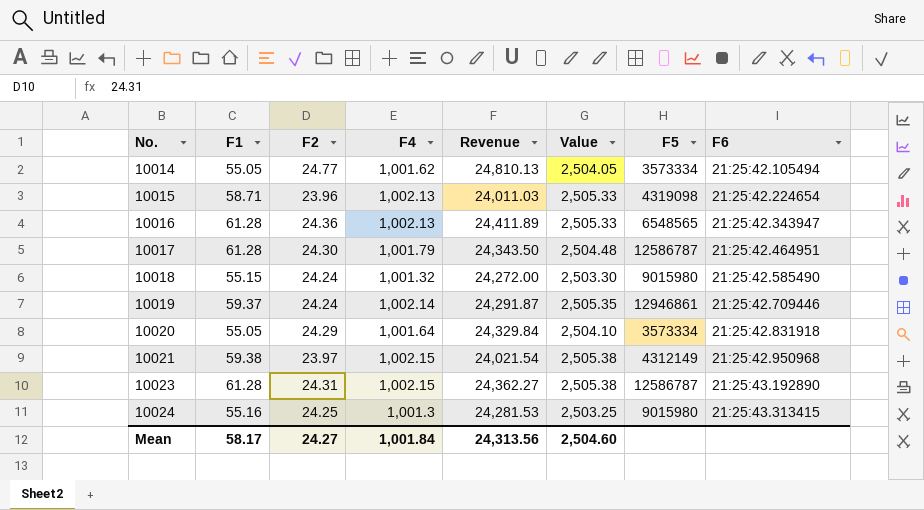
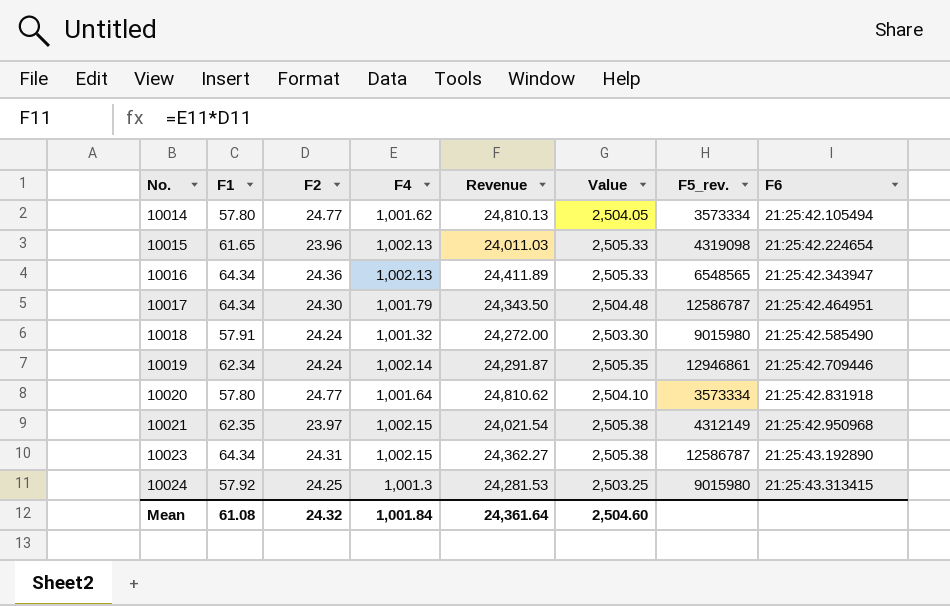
column name: F5 -> F5_rev.
10014 | F1: 55.05 -> 57.80
10015 | F1: 58.71 -> 61.65
10016 | F1: 61.28 -> 64.34
10017 | F1: 61.28 -> 64.34
10018 | F1: 55.15 -> 57.91
10019 | F1: 59.37 -> 62.34
10020 | F1: 55.05 -> 57.80
10020 | F2: 24.29 -> 24.77
10020 | Revenue: 24,329.84 -> 24,810.62
10021 | F1: 59.38 -> 62.35
10023 | F1: 61.28 -> 64.34
10024 | F1: 55.16 -> 57.92
Mean | F1: 58.17 -> 61.08
Mean | F2: 24.27 -> 24.32
Mean | Revenue: 24,313.56 -> 24,361.64

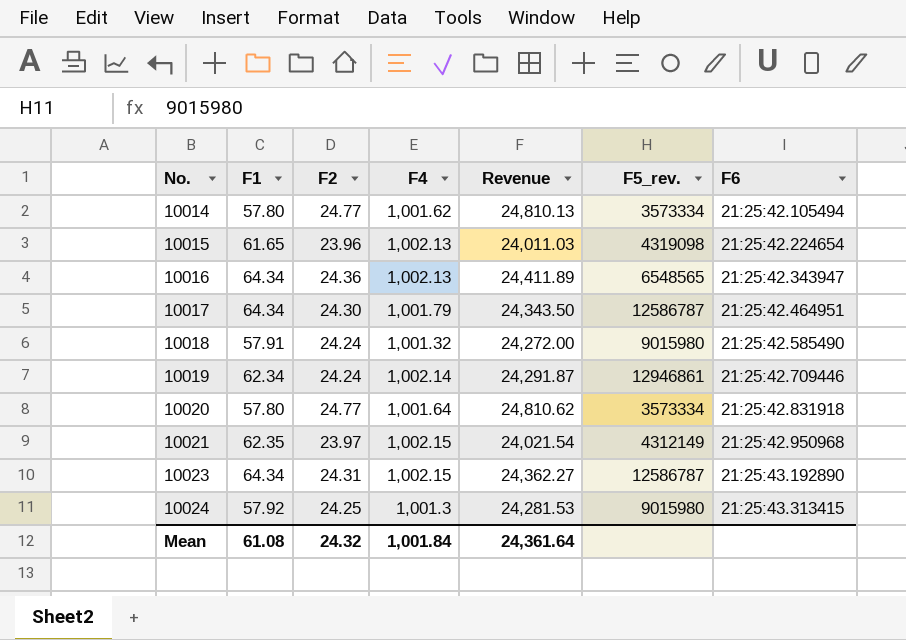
column Value | formula: [F4] * 2.5 -> none

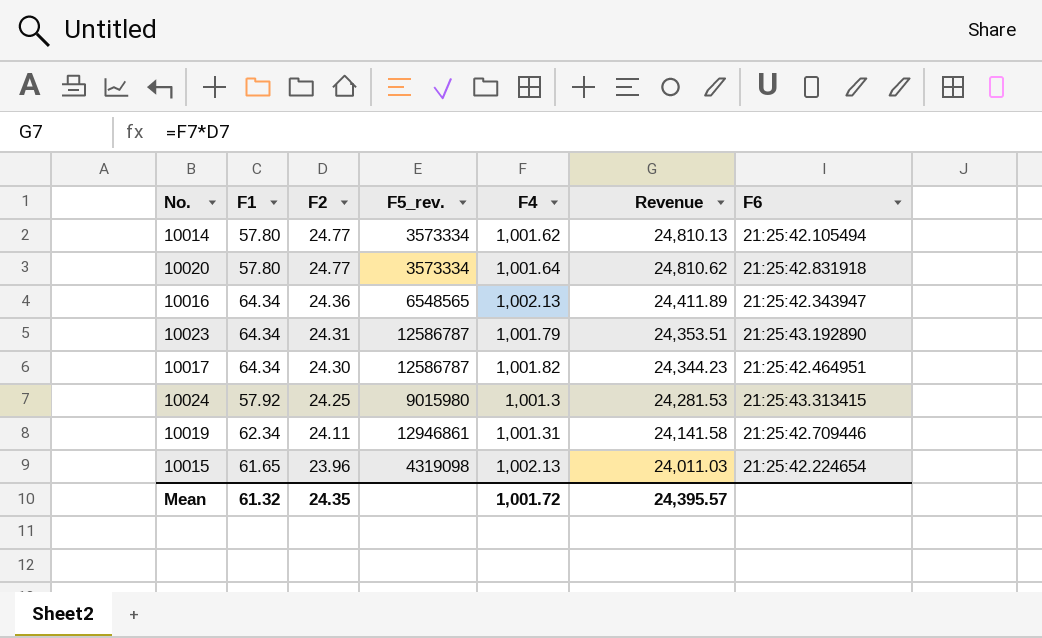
row order: No. ascending -> F2 descending
column F5_rev. | position: 6 -> 4
row 10018: 57.91 | 24.24 | 1,001.32 | 24,272.00 | 9015980 | 21:25:42.585490 -> none
row 10021: 62.35 | 23.97 | 1,002.15 | 24,021.54 | 4312149 | 21:25:42.950968 -> none
10023 | F4: 1,002.15 -> 1,001.79
10023 | Revenue: 24,362.27 -> 24,353.51
10017 | F4: 1,001.79 -> 1,001.82
10017 | Revenue: 24,343.50 -> 24,344.23
10019 | F2: 24.24 -> 24.11
10019 | F4: 1,002.14 -> 1,001.31
10019 | Revenue: 24,291.87 -> 24,141.58
Mean | F1: 61.08 -> 61.32
Mean | F2: 24.32 -> 24.35
Mean | F4: 1,001.84 -> 1,001.72
Mean | Revenue: 24,361.64 -> 24,395.57

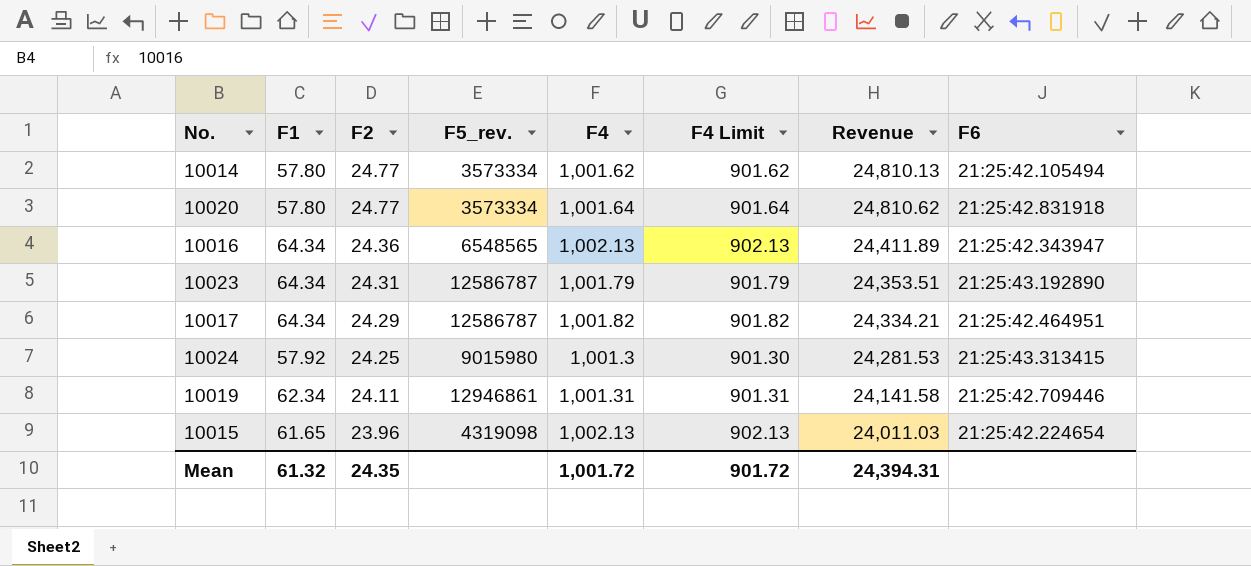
column F4 Limit | formula: none -> [F4] - 100
10017 | F2: 24.30 -> 24.29
10017 | Revenue: 24,344.23 -> 24,334.21
Mean | Revenue: 24,395.57 -> 24,394.31

